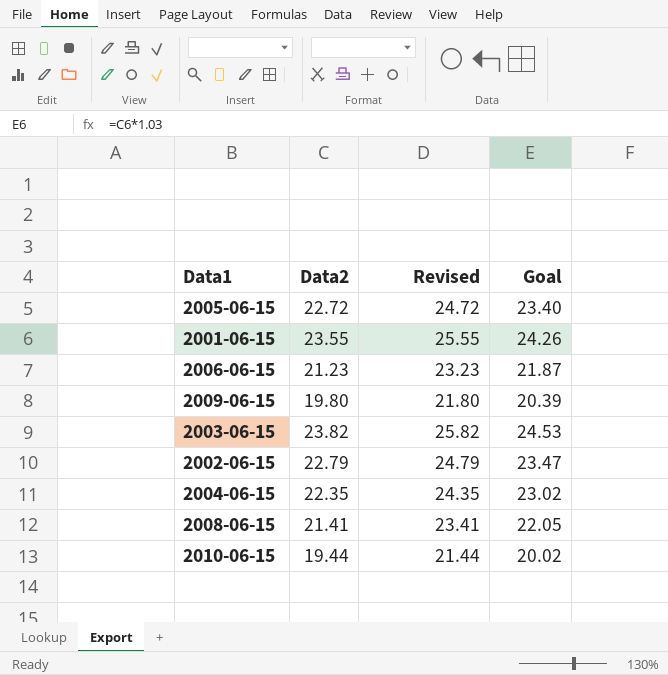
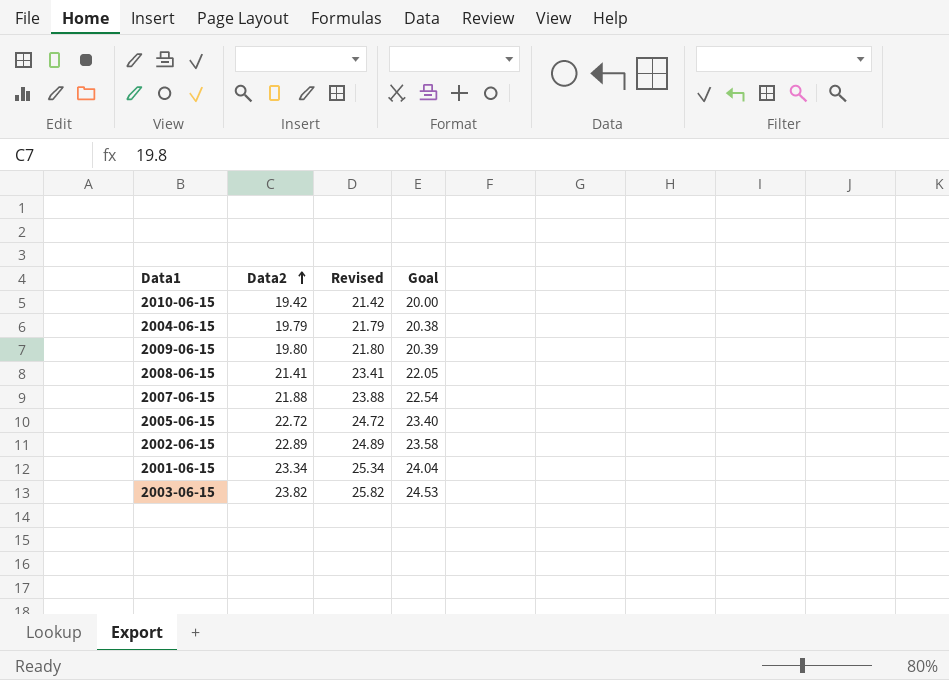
row order: none -> Data2 ascending
row 2006-06-15: 21.23 | 23.23 | 21.87 -> none
2010-06-15 | Data2: 19.44 -> 19.42
2010-06-15 | Revised: 21.44 -> 21.42
2010-06-15 | Goal: 20.02 -> 20.00
2004-06-15 | Data2: 22.35 -> 19.79
2004-06-15 | Revised: 24.35 -> 21.79
2004-06-15 | Goal: 23.02 -> 20.38
row 2007-06-15: none -> 21.88 | 23.88 | 22.54
2002-06-15 | Data2: 22.79 -> 22.89
2002-06-15 | Revised: 24.79 -> 24.89
2002-06-15 | Goal: 23.47 -> 23.58
2001-06-15 | Data2: 23.55 -> 23.34
2001-06-15 | Revised: 25.55 -> 25.34
2001-06-15 | Goal: 24.26 -> 24.04

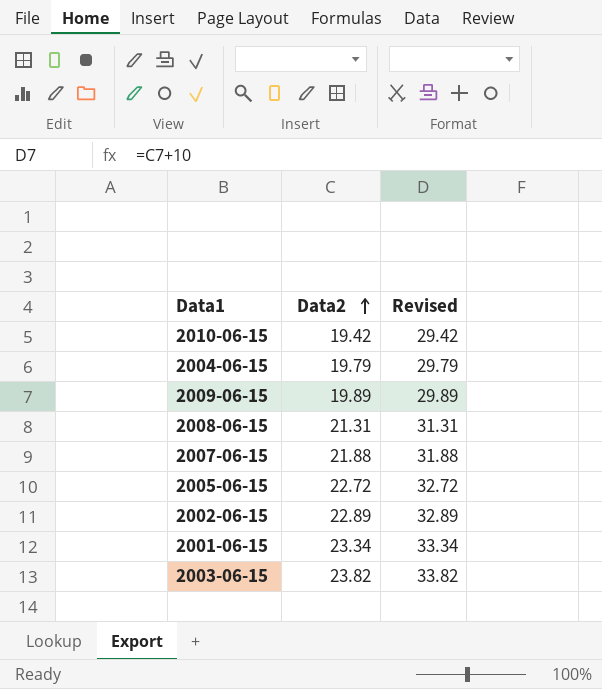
column Goal | formula: [Data2] * 1.03 -> none
column Revised | formula: [Data2] + 2 -> [Data2] + 10
2009-06-15 | Data2: 19.80 -> 19.89
2008-06-15 | Data2: 21.41 -> 21.31

